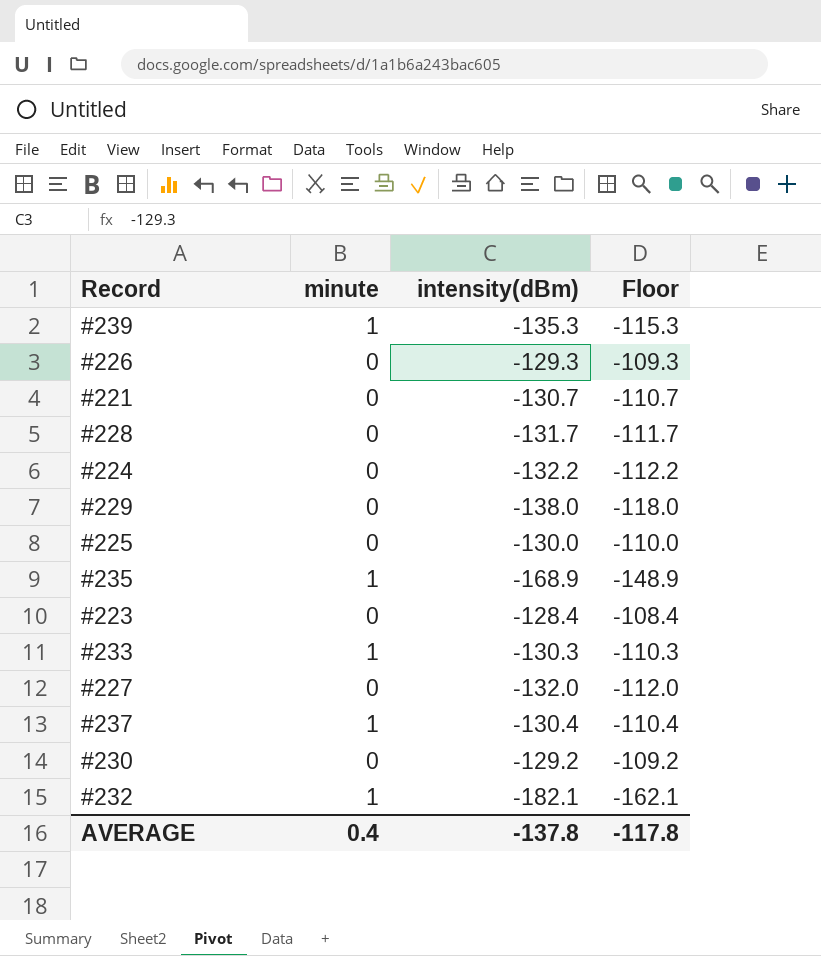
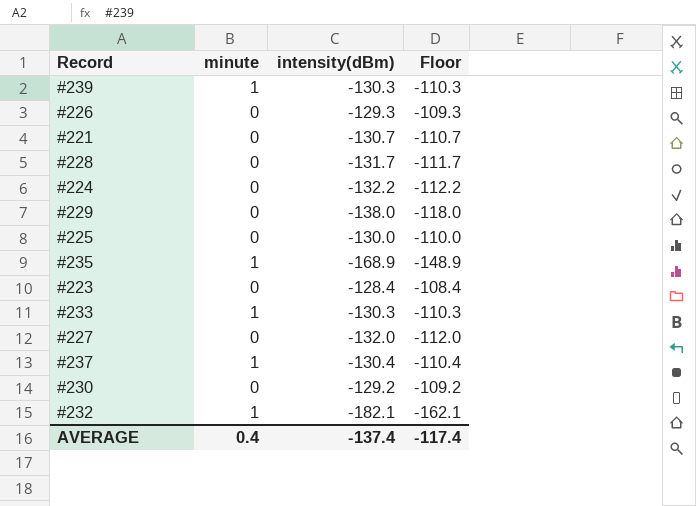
#239 | intensity(dBm): -135.3 -> -130.3
#239 | Floor: -115.3 -> -110.3
AVERAGE | intensity(dBm): -137.8 -> -137.4
AVERAGE | Floor: -117.8 -> -117.4

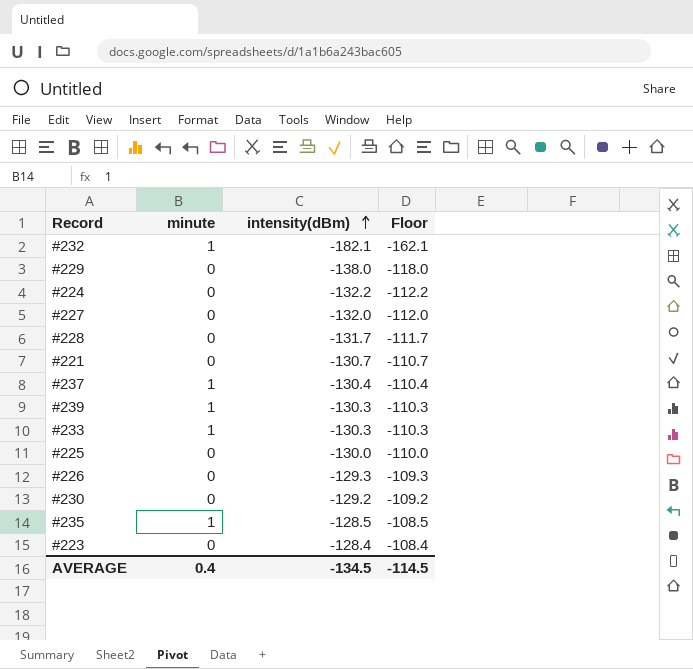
row order: none -> intensity(dBm) ascending
#235 | intensity(dBm): -168.9 -> -128.5
#235 | Floor: -148.9 -> -108.5
AVERAGE | intensity(dBm): -137.4 -> -134.5
AVERAGE | Floor: -117.4 -> -114.5

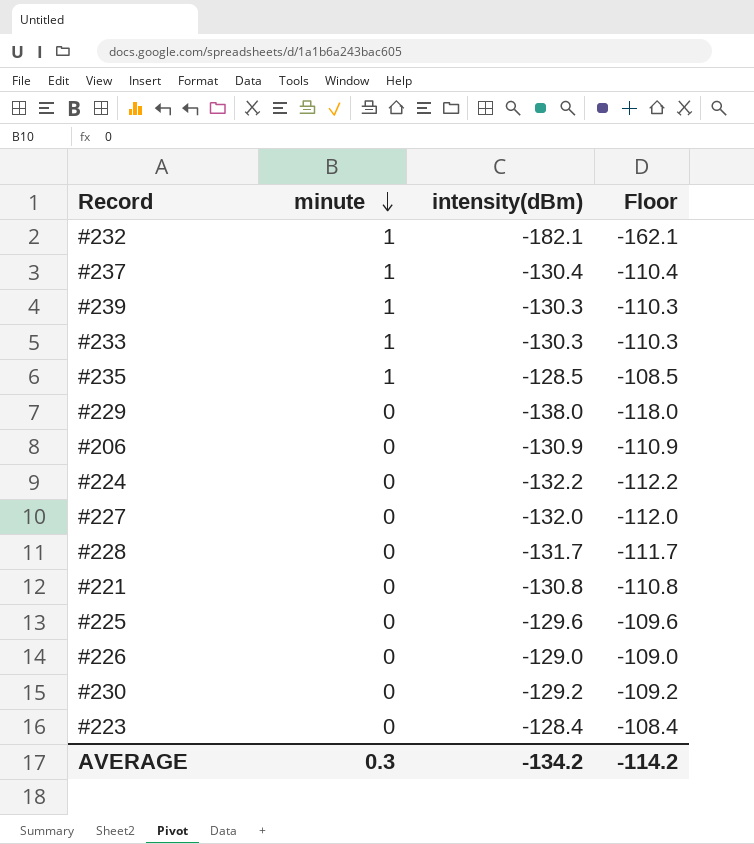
row order: intensity(dBm) ascending -> minute descending
row #206: none -> 0 | -130.9 | -110.9
#221 | intensity(dBm): -130.7 -> -130.8
#221 | Floor: -110.7 -> -110.8
#225 | intensity(dBm): -130.0 -> -129.6
#225 | Floor: -110.0 -> -109.6
#226 | intensity(dBm): -129.3 -> -129.0
#226 | Floor: -109.3 -> -109.0
AVERAGE | minute: 0.4 -> 0.3
AVERAGE | intensity(dBm): -134.5 -> -134.2
AVERAGE | Floor: -114.5 -> -114.2

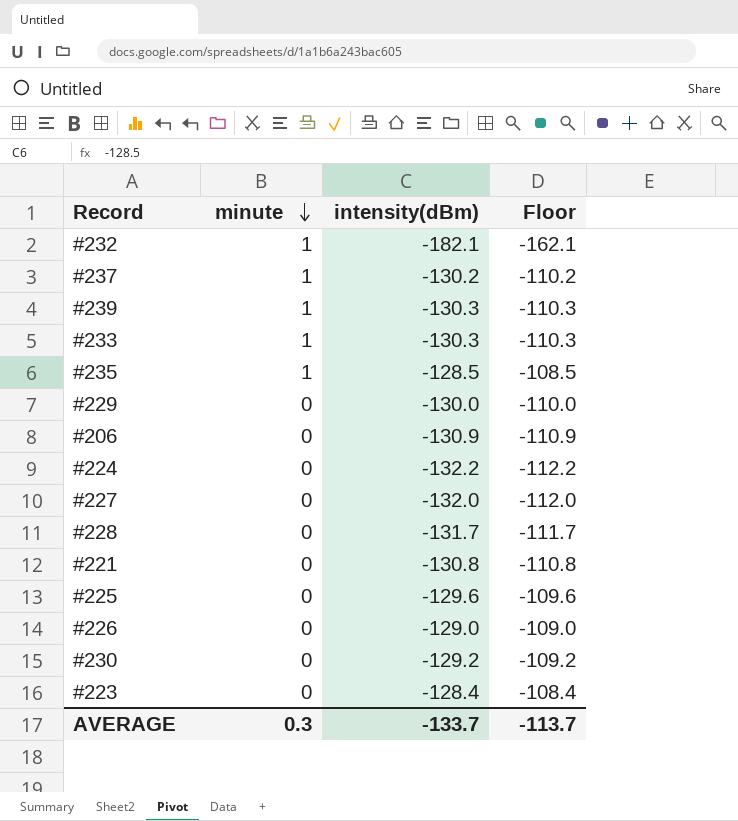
#237 | intensity(dBm): -130.4 -> -130.2
#237 | Floor: -110.4 -> -110.2
#229 | intensity(dBm): -138.0 -> -130.0
#229 | Floor: -118.0 -> -110.0
AVERAGE | intensity(dBm): -134.2 -> -133.7
AVERAGE | Floor: -114.2 -> -113.7

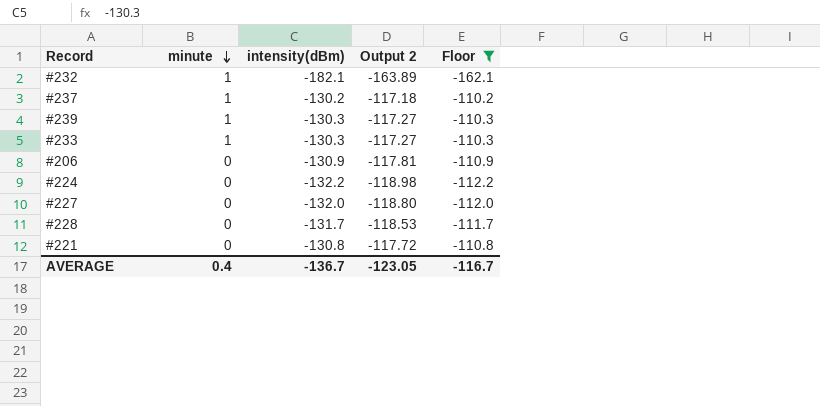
filter: none -> Floor <= -110.2
column Output 2 | formula: none -> [intensity(dBm)] * 0.9
AVERAGE | minute: 0.3 -> 0.4
AVERAGE | intensity(dBm): -133.7 -> -136.7
AVERAGE | Floor: -113.7 -> -116.7

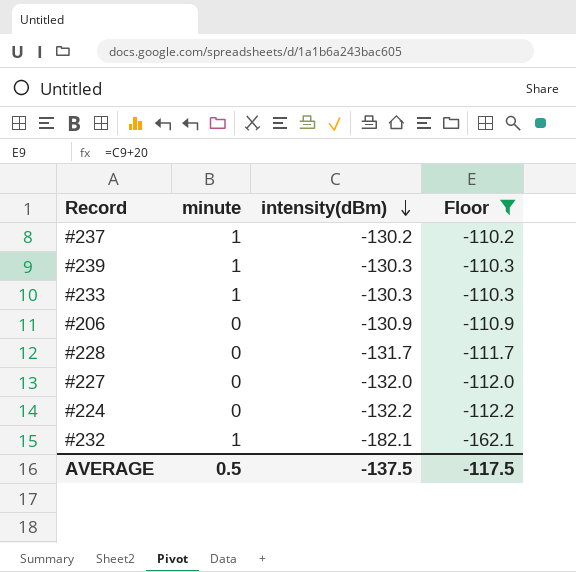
row order: minute descending -> intensity(dBm) descending
column Output 2 | formula: [intensity(dBm)] * 0.9 -> none
row #221: 0 | -130.8 | -117.72 | -110.8 -> none
AVERAGE | minute: 0.4 -> 0.5
AVERAGE | intensity(dBm): -136.7 -> -137.5
AVERAGE | Floor: -116.7 -> -117.5

